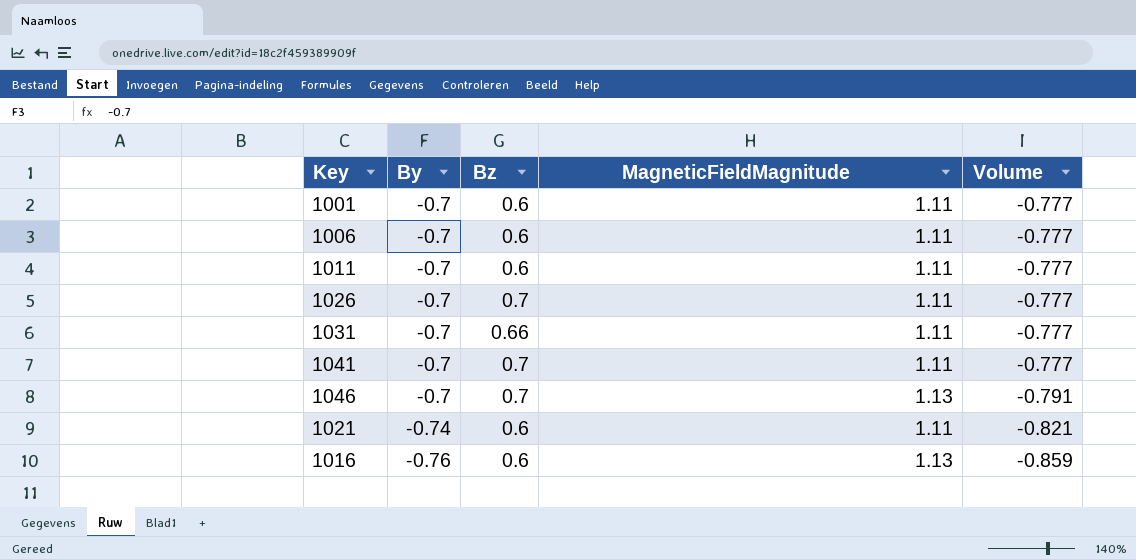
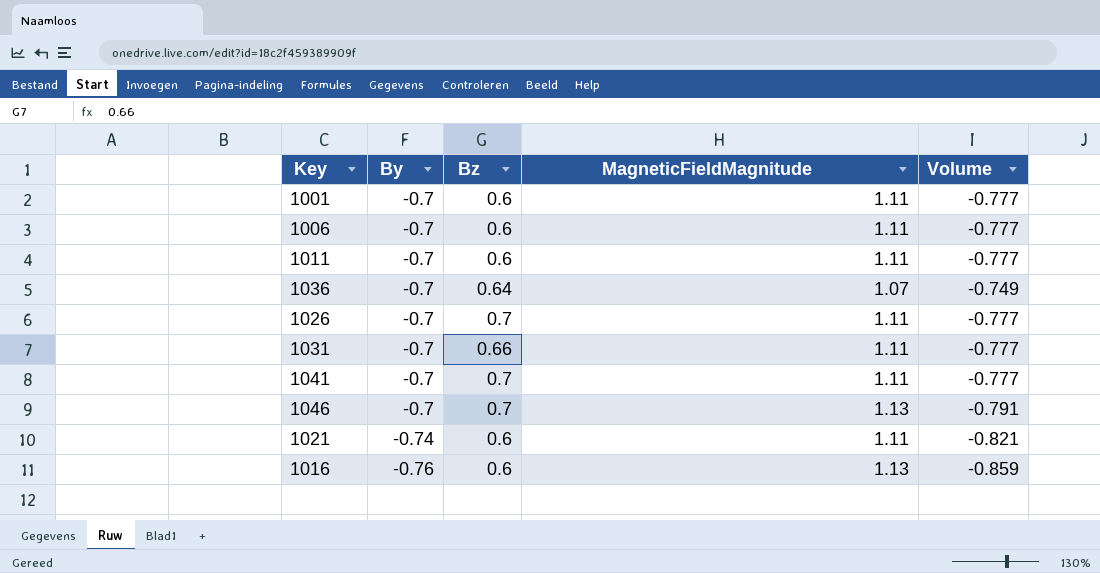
row 1036: none -> -0.7 | 0.64 | 1.07 | -0.749

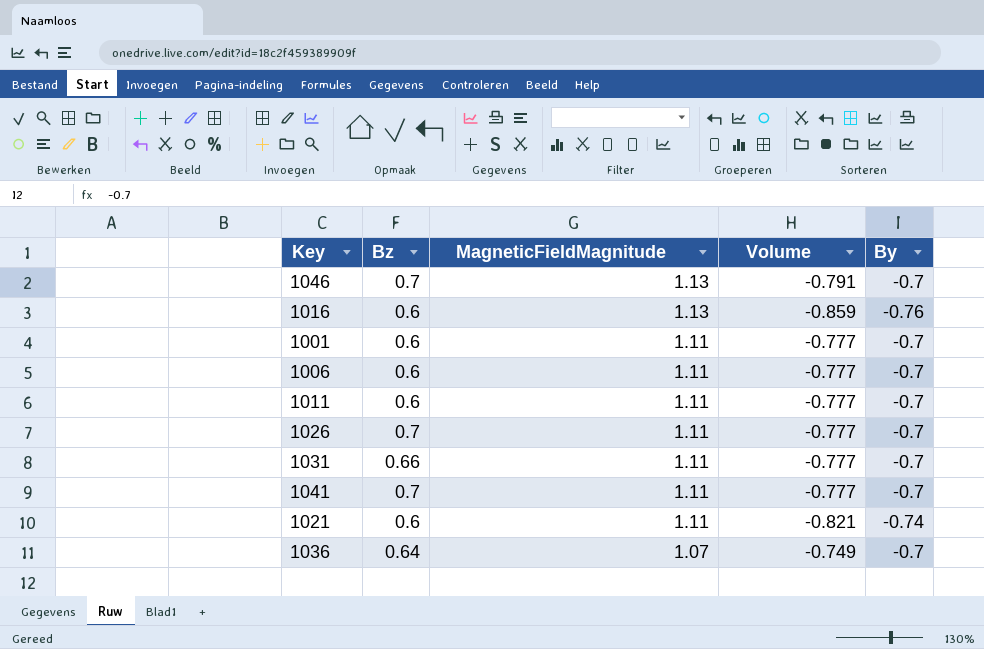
row order: By descending -> MagneticFieldMagnitude descending
column By | position: 2 -> 5

